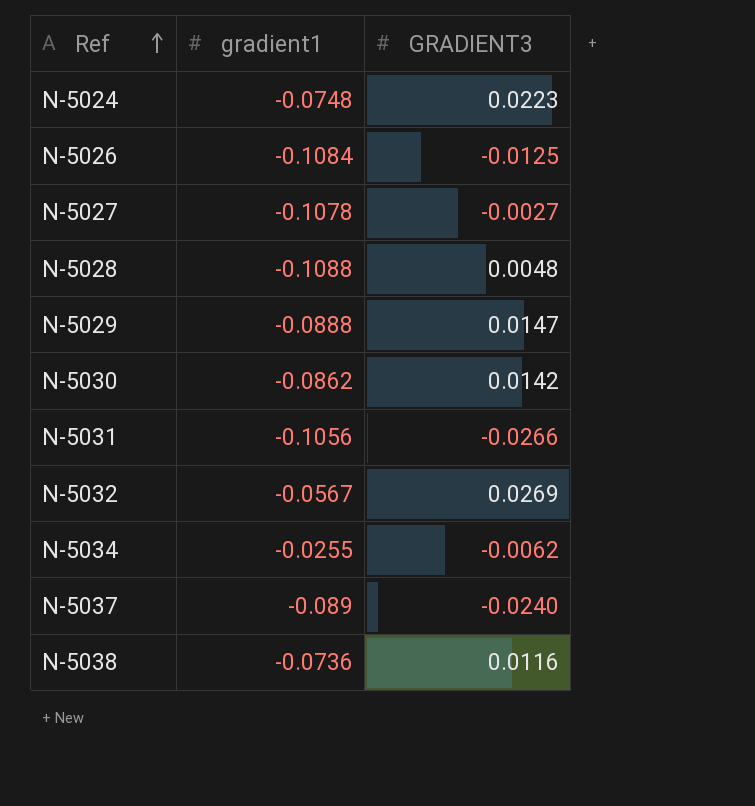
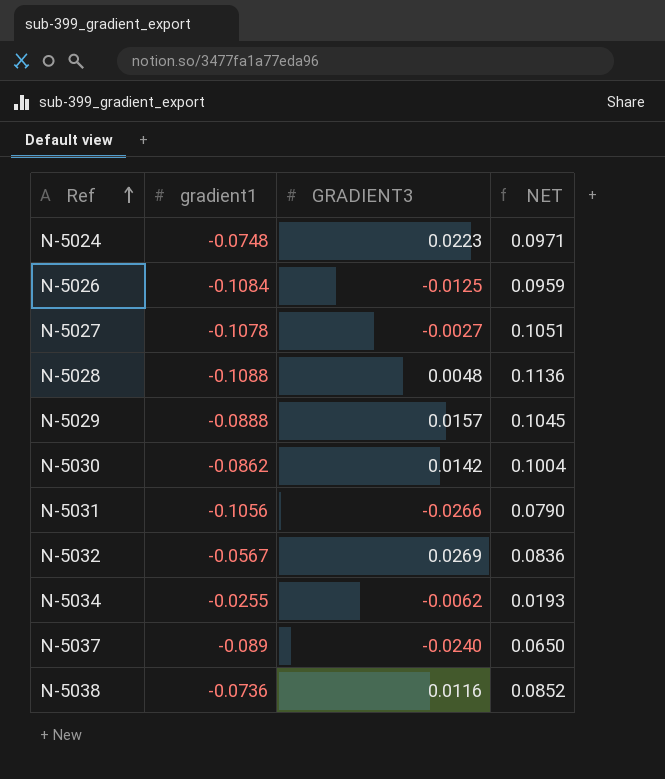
column NET | formula: none -> [GRADIENT3] - [gradient1]
N-5029 | GRADIENT3: 0.0147 -> 0.0157

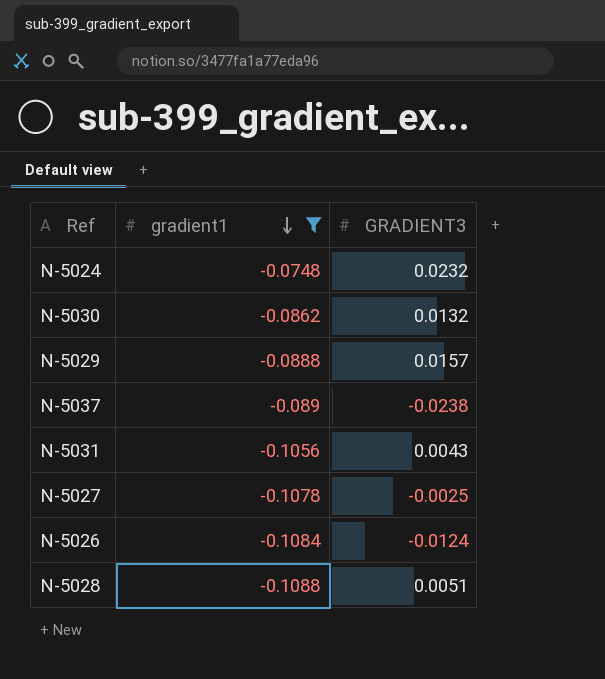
filter: none -> gradient1 <= -0.0748
row order: Ref ascending -> gradient1 descending
column NET | formula: [GRADIENT3] - [gradient1] -> none
N-5024 | GRADIENT3: 0.0223 -> 0.0232
N-5030 | GRADIENT3: 0.0142 -> 0.0132
N-5037 | GRADIENT3: -0.0240 -> -0.0238
N-5031 | GRADIENT3: -0.0266 -> 0.0043
N-5027 | GRADIENT3: -0.0027 -> -0.0025
N-5026 | GRADIENT3: -0.0125 -> -0.0124
N-5028 | GRADIENT3: 0.0048 -> 0.0051

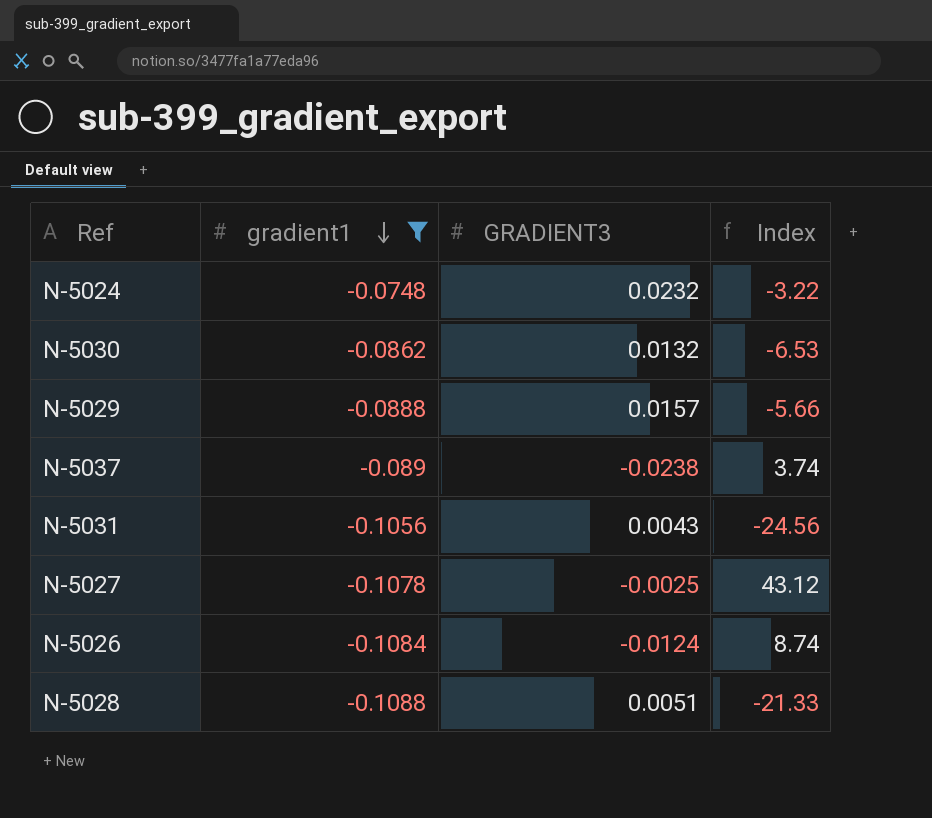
column Index | formula: none -> [gradient1] / [GRADIENT3]

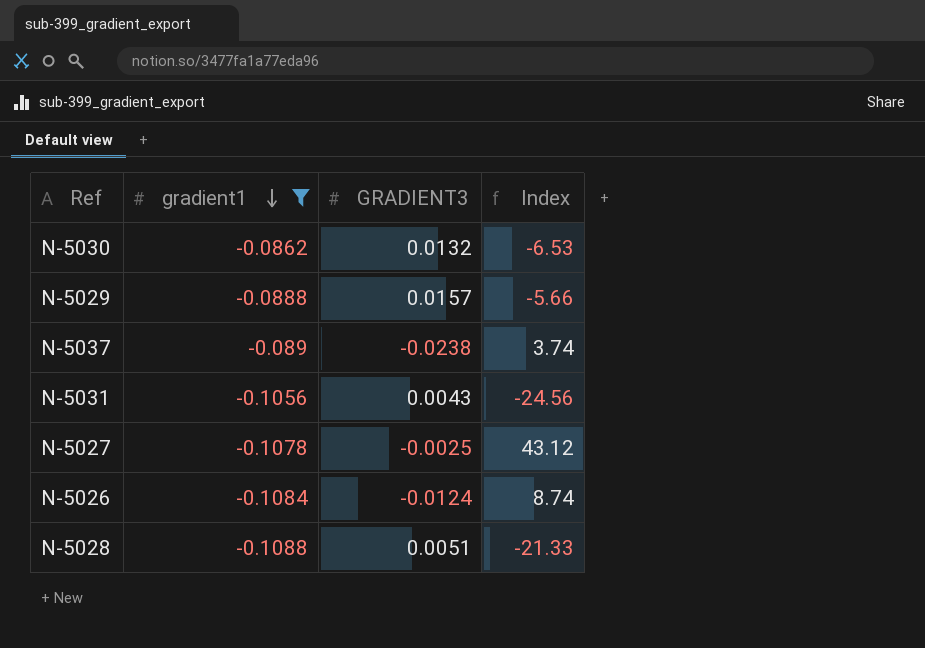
row N-5024: -0.0748 | 0.0232 | -3.22 -> none

